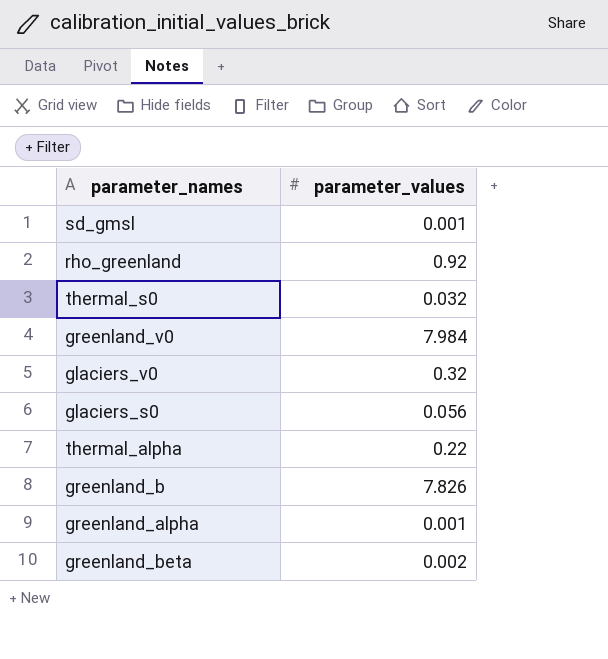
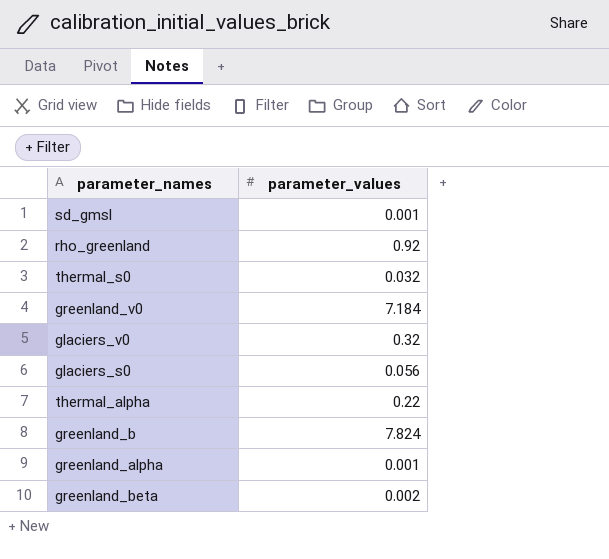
greenland_v0 | parameter_values: 7.984 -> 7.184
greenland_b | parameter_values: 7.826 -> 7.824

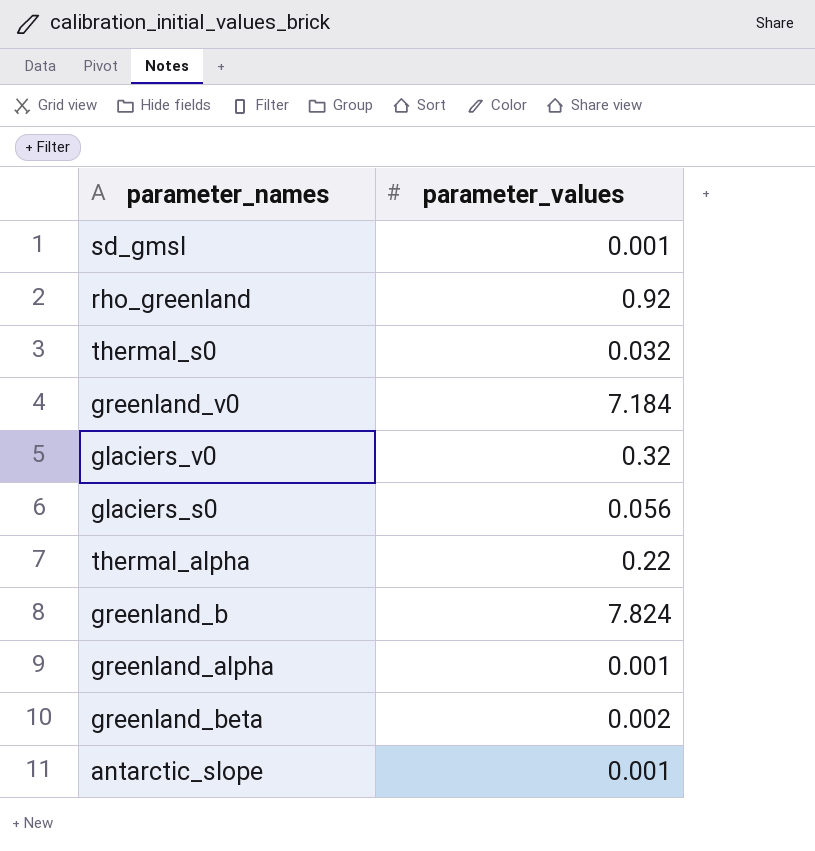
row antarctic_slope: none -> 0.001

